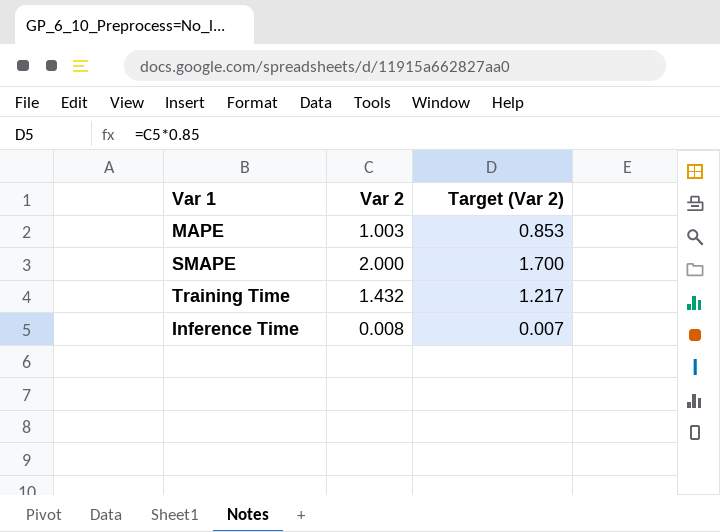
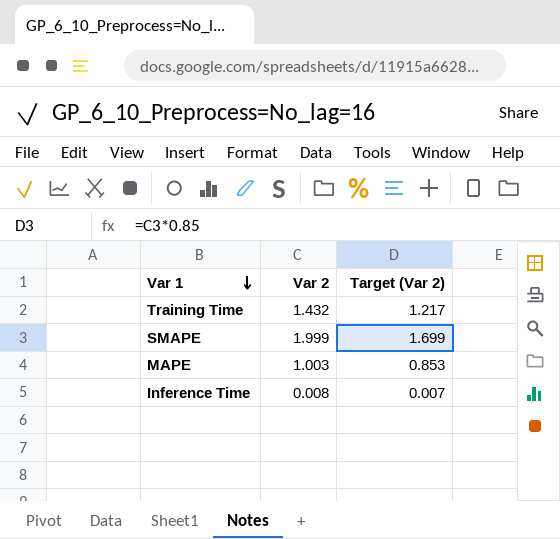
row order: none -> Var 1 descending
SMAPE | Var 2: 2.000 -> 1.999
SMAPE | Target (Var 2): 1.700 -> 1.699

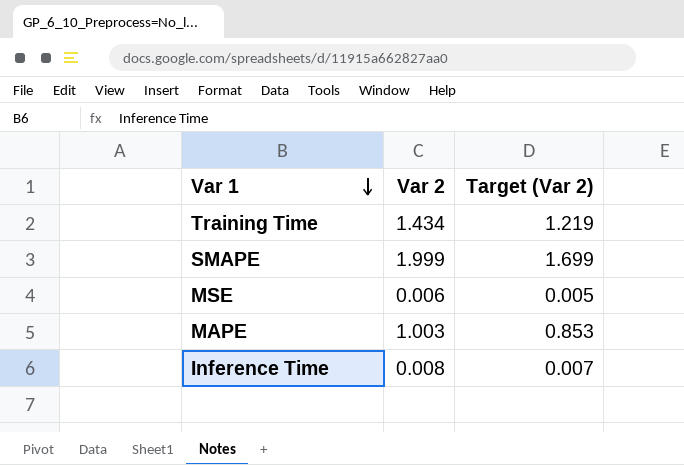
Training Time | Var 2: 1.432 -> 1.434
Training Time | Target (Var 2): 1.217 -> 1.219
row MSE: none -> 0.006 | 0.005

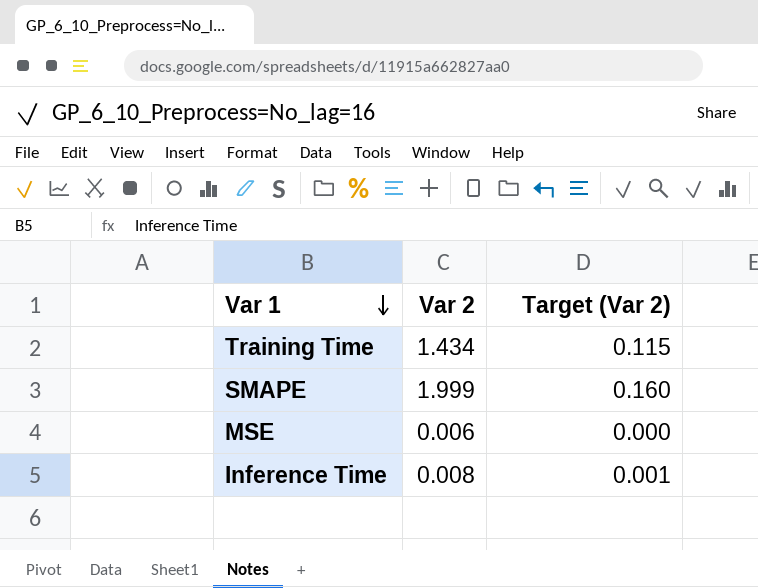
column Target (Var 2) | formula: [Var 2] * 0.85 -> [Var 2] * 0.08
row MAPE: 1.003 | 0.853 -> none

